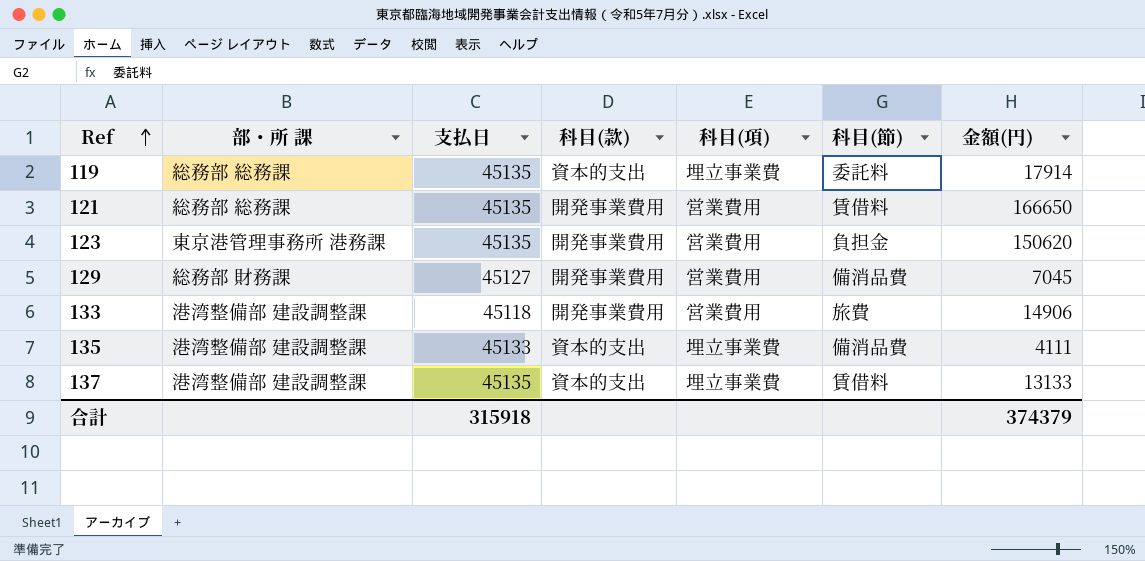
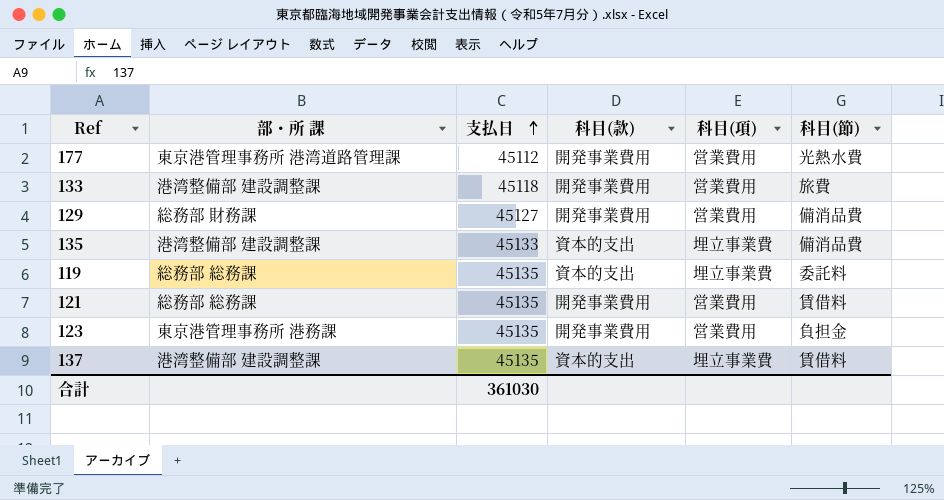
row order: Ref ascending -> 支払日 ascending
column 金額(円) | position: 7 -> none
row 177: none -> 東京港管理事務所 港湾道路管理課 | 45112 | 開発事業費用 | 営業費用 | 光熱水費
合計 | 支払日: 315918 -> 361030

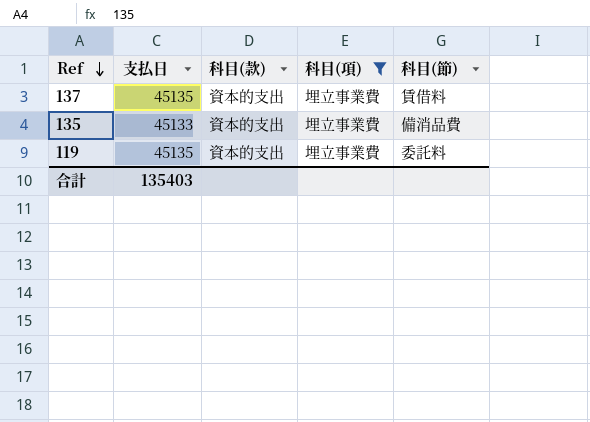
filter: none -> 科目(項) = 埋立事業費
row order: 支払日 ascending -> Ref descending
column 部・所 課 | position: 2 -> none
合計 | 支払日: 361030 -> 135403

